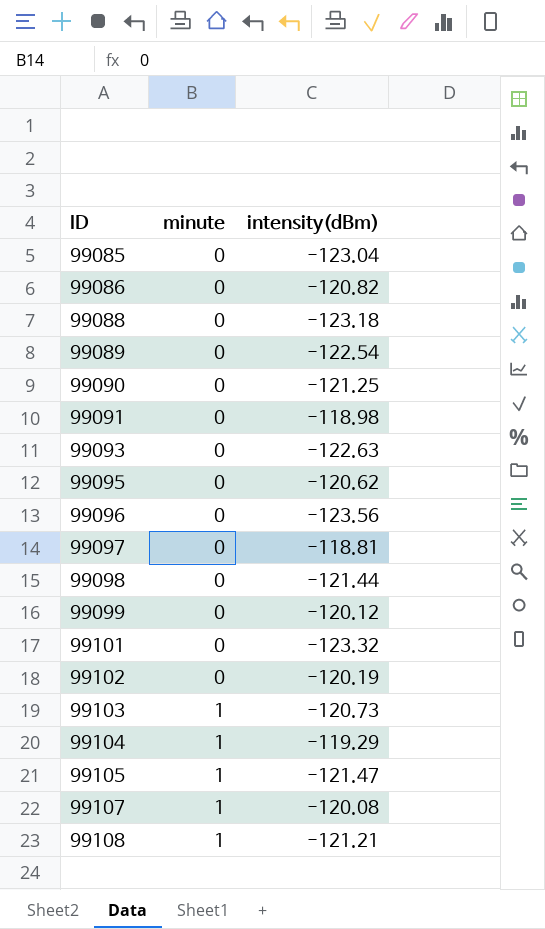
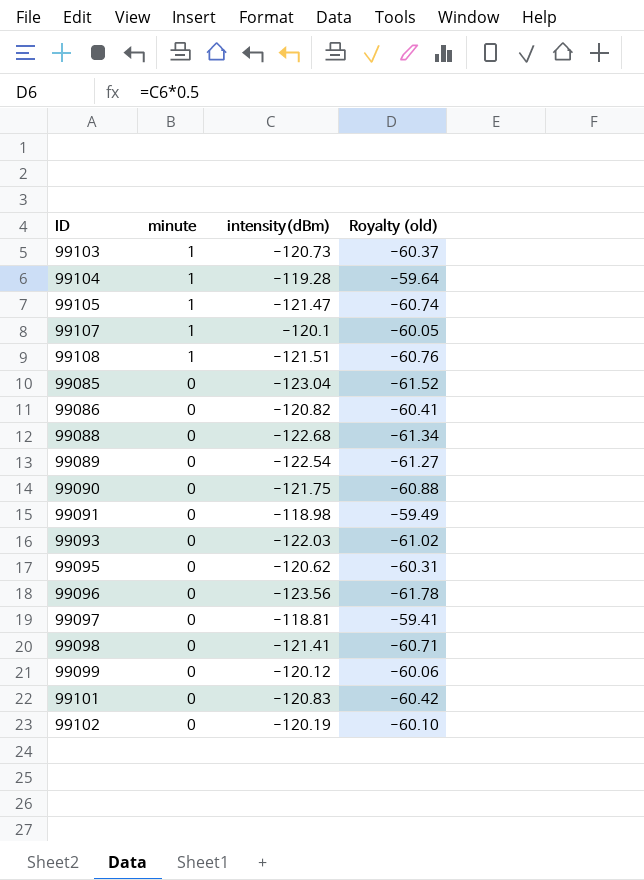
row order: ID ascending -> minute descending
column Royalty (old) | formula: none -> [intensity(dBm)] * 0.5
99104 | intensity(dBm): -119.29 -> -119.28
99107 | intensity(dBm): -120.08 -> -120.1
99108 | intensity(dBm): -121.21 -> -121.51
99088 | intensity(dBm): -123.18 -> -122.68
99090 | intensity(dBm): -121.25 -> -121.75
99093 | intensity(dBm): -122.63 -> -122.03
99098 | intensity(dBm): -121.44 -> -121.41
99101 | intensity(dBm): -123.32 -> -120.83

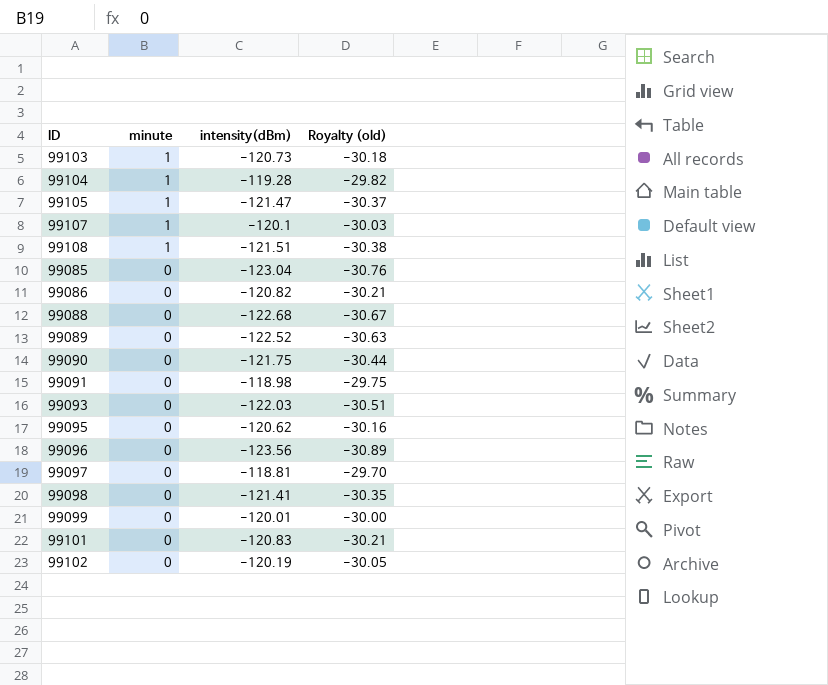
column Royalty (old) | formula: [intensity(dBm)] * 0.5 -> [intensity(dBm)] * 0.25
99089 | intensity(dBm): -122.54 -> -122.52
99099 | intensity(dBm): -120.12 -> -120.01

